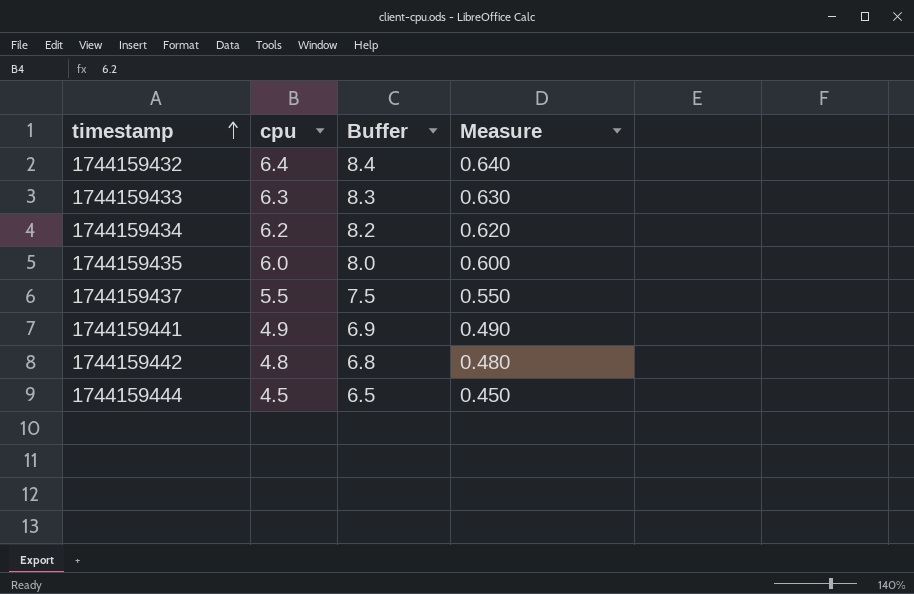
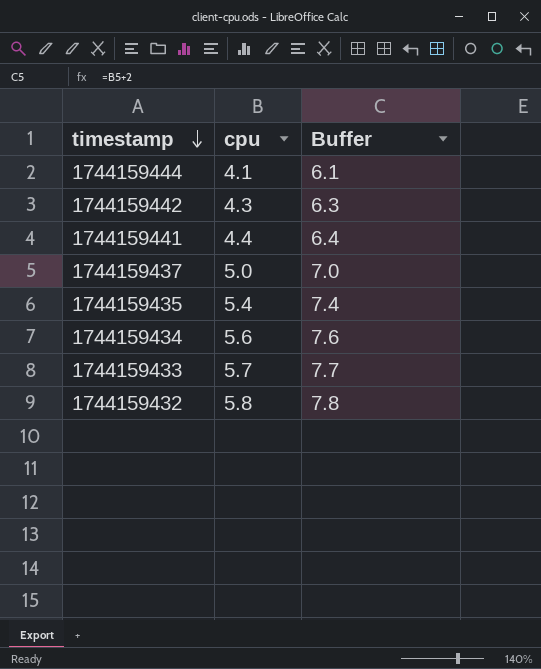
row order: timestamp ascending -> timestamp descending
column Measure | formula: [cpu] * 0.1 -> none
1744159444 | cpu: 4.5 -> 4.1
1744159444 | Buffer: 6.5 -> 6.1
1744159442 | cpu: 4.8 -> 4.3
1744159442 | Buffer: 6.8 -> 6.3
1744159441 | cpu: 4.9 -> 4.4
1744159441 | Buffer: 6.9 -> 6.4
1744159437 | cpu: 5.5 -> 5.0
1744159437 | Buffer: 7.5 -> 7.0
1744159435 | cpu: 6.0 -> 5.4
1744159435 | Buffer: 8.0 -> 7.4
1744159434 | cpu: 6.2 -> 5.6
1744159434 | Buffer: 8.2 -> 7.6
1744159433 | cpu: 6.3 -> 5.7
1744159433 | Buffer: 8.3 -> 7.7
1744159432 | cpu: 6.4 -> 5.8
1744159432 | Buffer: 8.4 -> 7.8

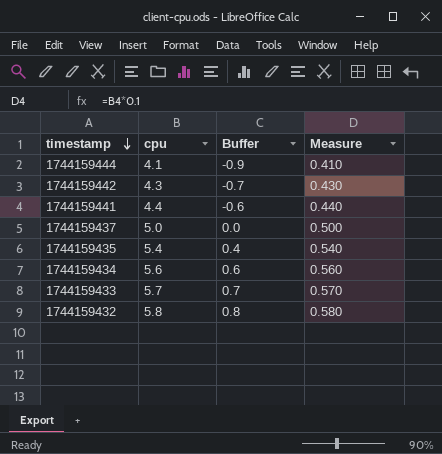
column Buffer | formula: [cpu] + 2 -> [cpu] - 5
column Measure | formula: none -> [cpu] * 0.1

